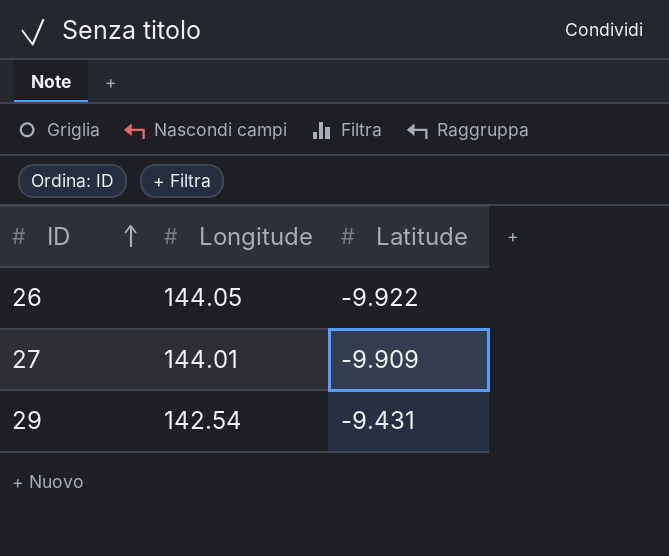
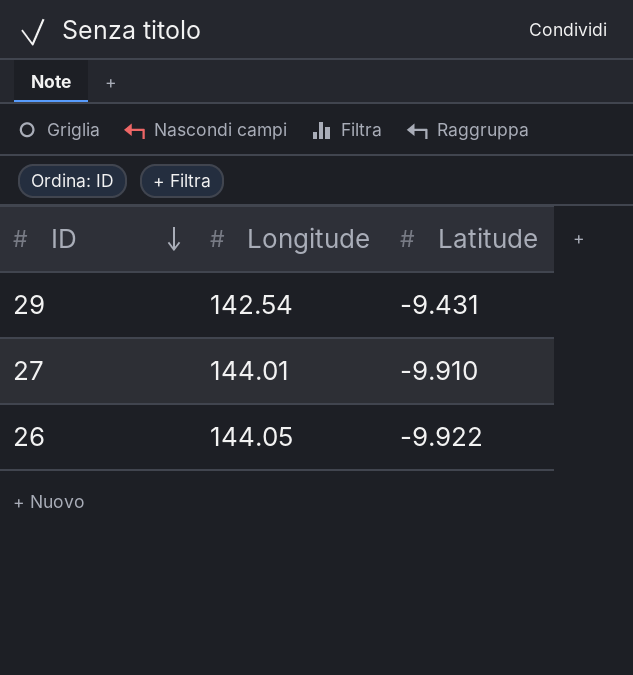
row order: ID ascending -> ID descending
27 | Latitude: -9.909 -> -9.910

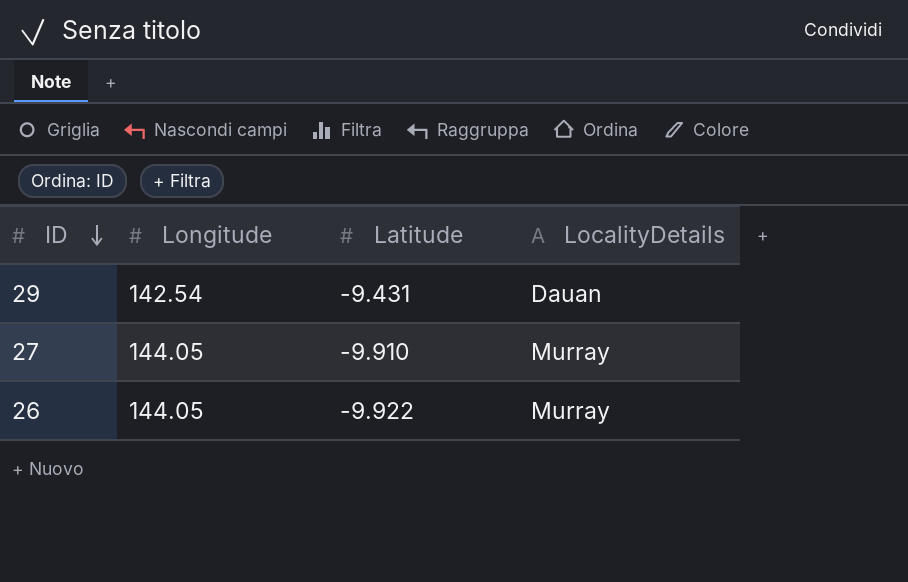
column LocalityDetails | position: none -> 4
27 | Longitude: 144.01 -> 144.05

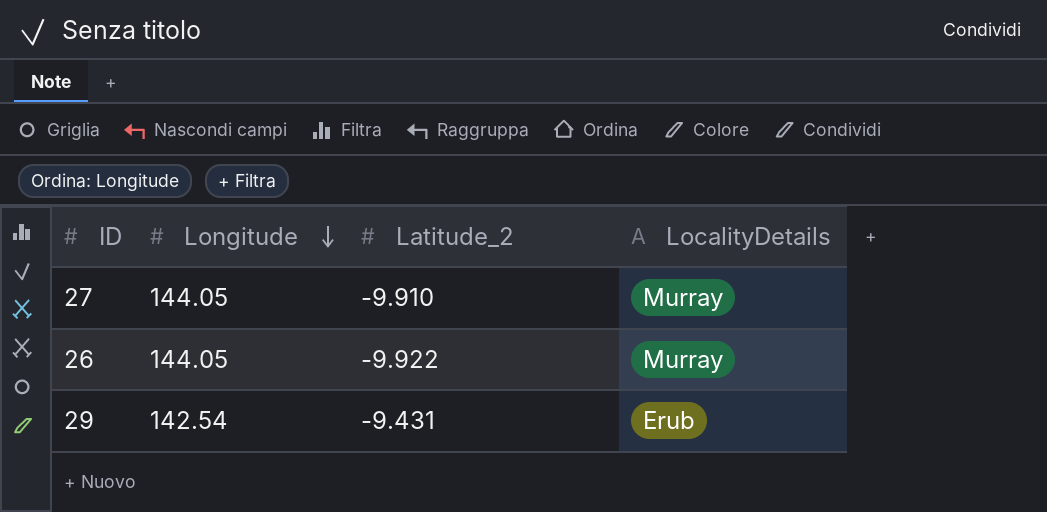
row order: ID descending -> Longitude descending
column name: Latitude -> Latitude_2
29 | LocalityDetails: Dauan -> Erub

